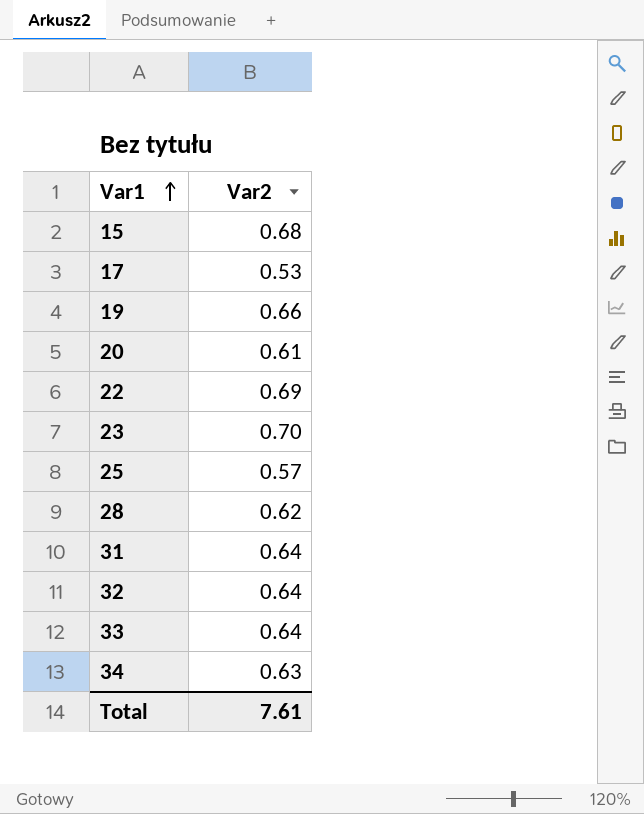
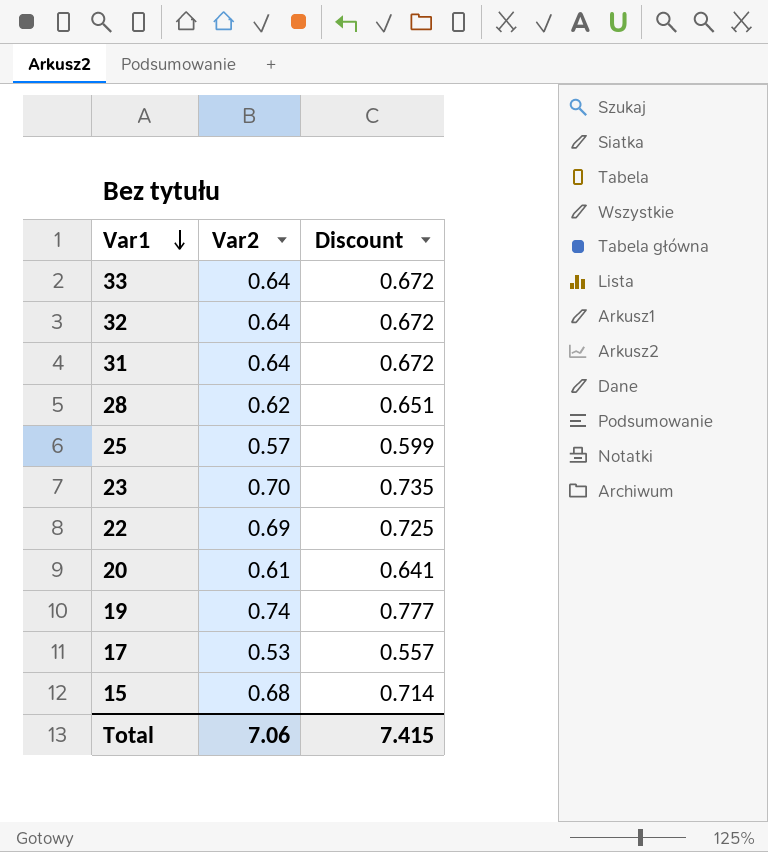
row order: Var1 ascending -> Var1 descending
column Discount | formula: none -> [Var2] * 1.05
row 34: 0.63 -> none
19 | Var2: 0.66 -> 0.74
Total | Var2: 7.61 -> 7.06

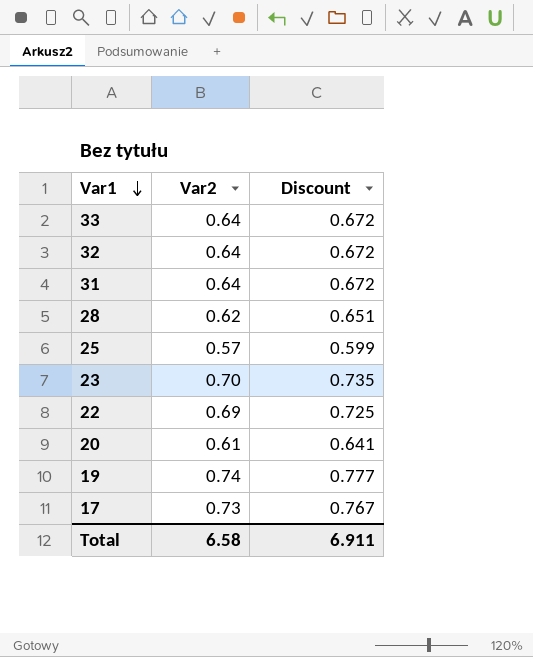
row 15: 0.68 | 0.714 -> none
17 | Var2: 0.53 -> 0.73
17 | Discount: 0.557 -> 0.767
Total | Var2: 7.06 -> 6.58
Total | Discount: 7.415 -> 6.911

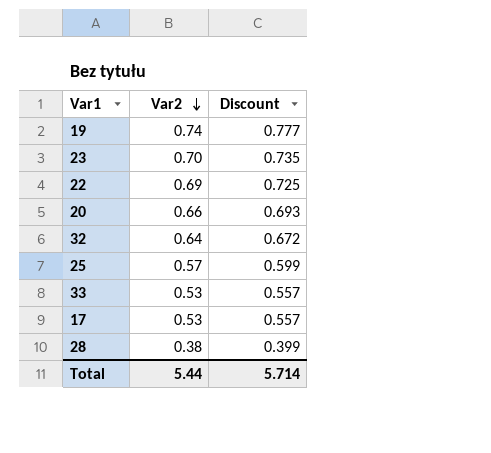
row order: Var1 descending -> Var2 descending
row 31: 0.64 | 0.672 -> none
20 | Var2: 0.61 -> 0.66
20 | Discount: 0.641 -> 0.693
33 | Var2: 0.64 -> 0.53
33 | Discount: 0.672 -> 0.557
17 | Var2: 0.73 -> 0.53
17 | Discount: 0.767 -> 0.557
28 | Var2: 0.62 -> 0.38
28 | Discount: 0.651 -> 0.399
Total | Var2: 6.58 -> 5.44
Total | Discount: 6.911 -> 5.714

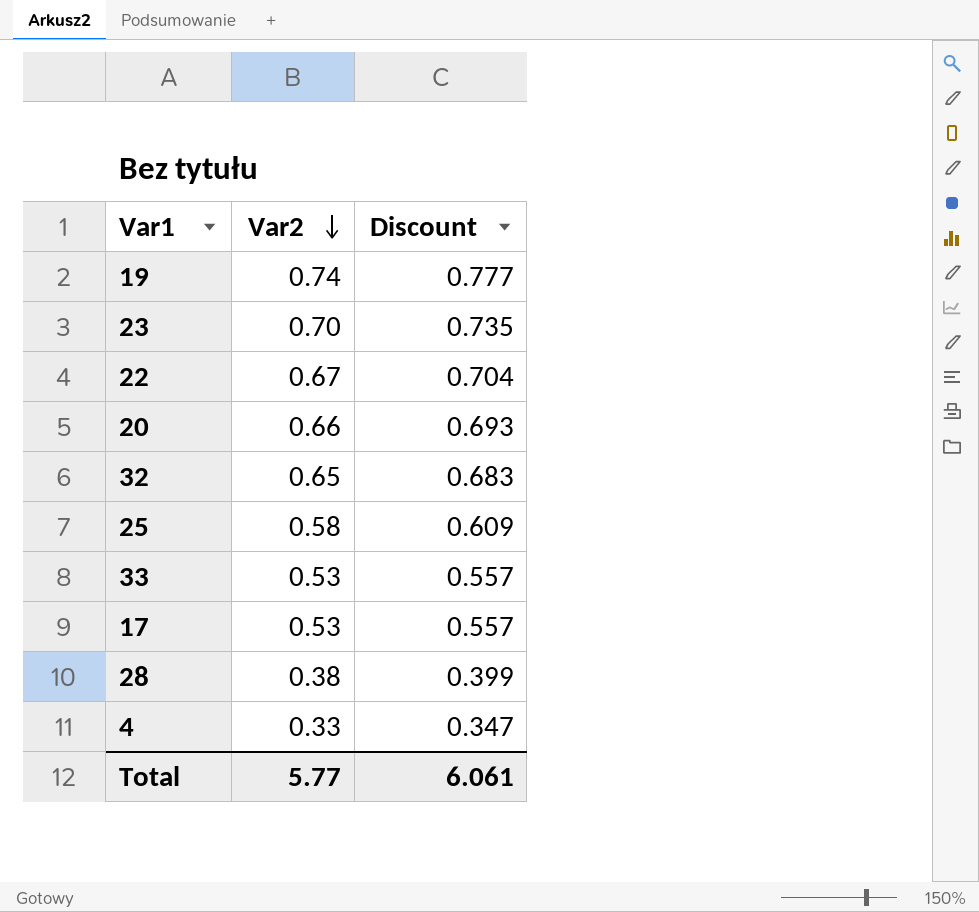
22 | Var2: 0.69 -> 0.67
22 | Discount: 0.725 -> 0.704
32 | Var2: 0.64 -> 0.65
32 | Discount: 0.672 -> 0.683
25 | Var2: 0.57 -> 0.58
25 | Discount: 0.599 -> 0.609
row 4: none -> 0.33 | 0.347
Total | Var2: 5.44 -> 5.77
Total | Discount: 5.714 -> 6.061

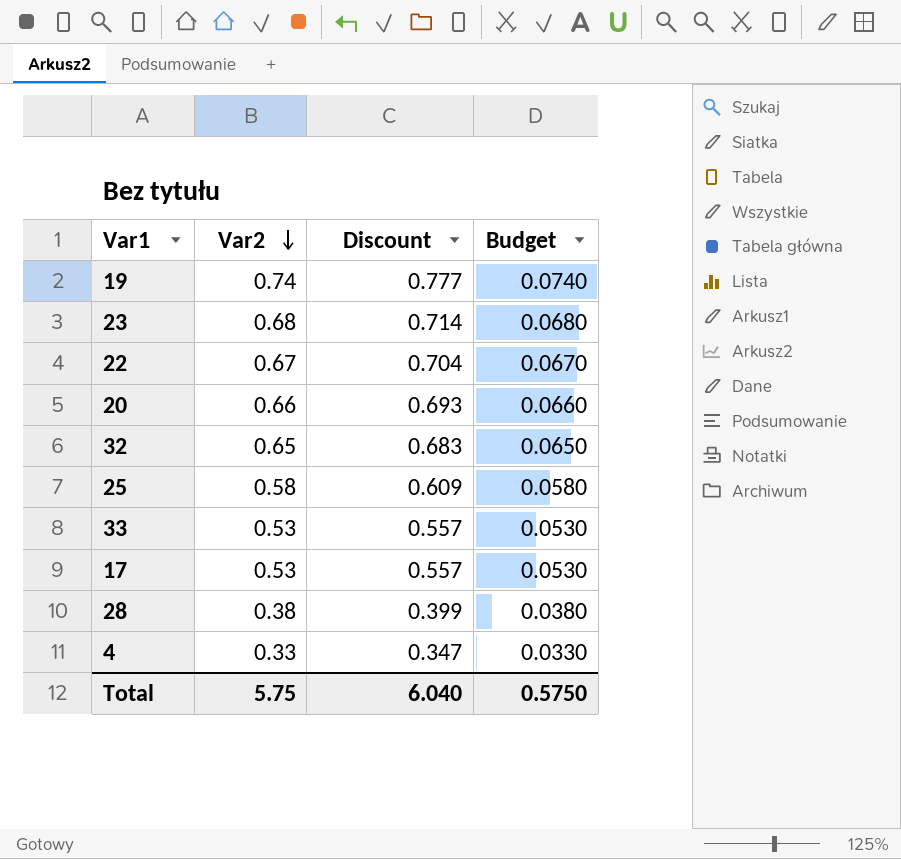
column Budget | formula: none -> [Var2] * 0.1
23 | Var2: 0.70 -> 0.68
23 | Discount: 0.735 -> 0.714
Total | Var2: 5.77 -> 5.75
Total | Discount: 6.061 -> 6.040

